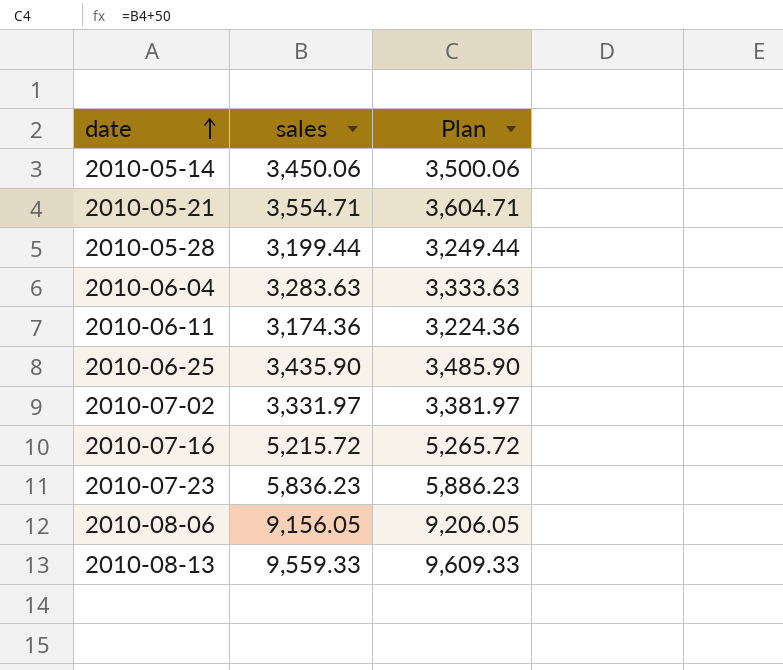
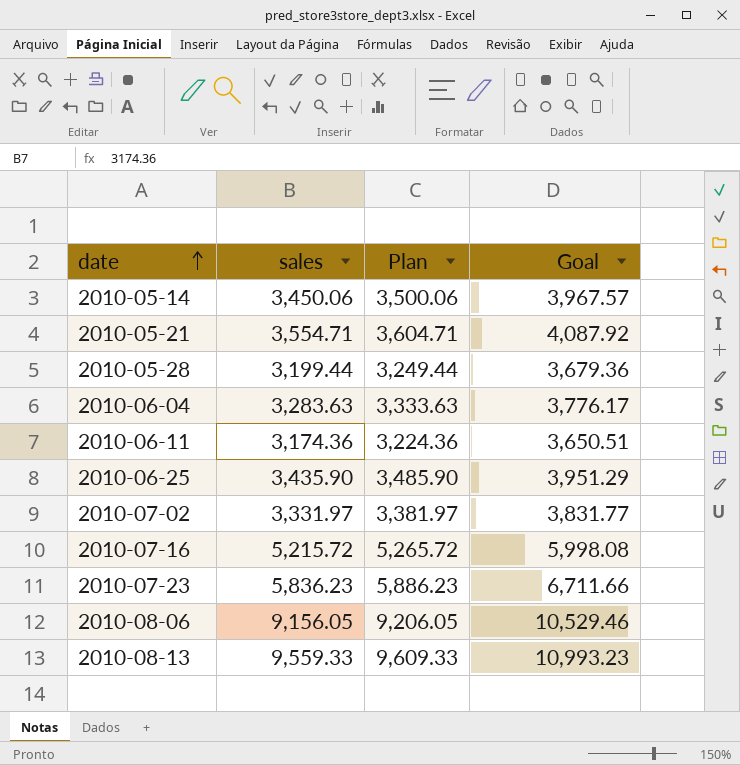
column Goal | formula: none -> [sales] * 1.15

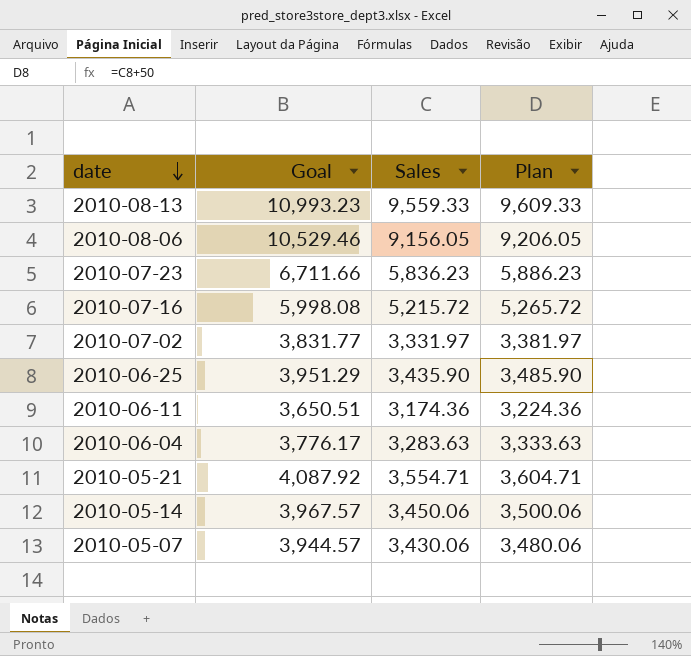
row order: date ascending -> date descending
column Goal | position: 4 -> 2
column name: sales -> Sales
row 2010-05-28: 3,199.44 | 3,249.44 | 3,679.36 -> none
row 2010-05-07: none -> 3,944.57 | 3,430.06 | 3,480.06

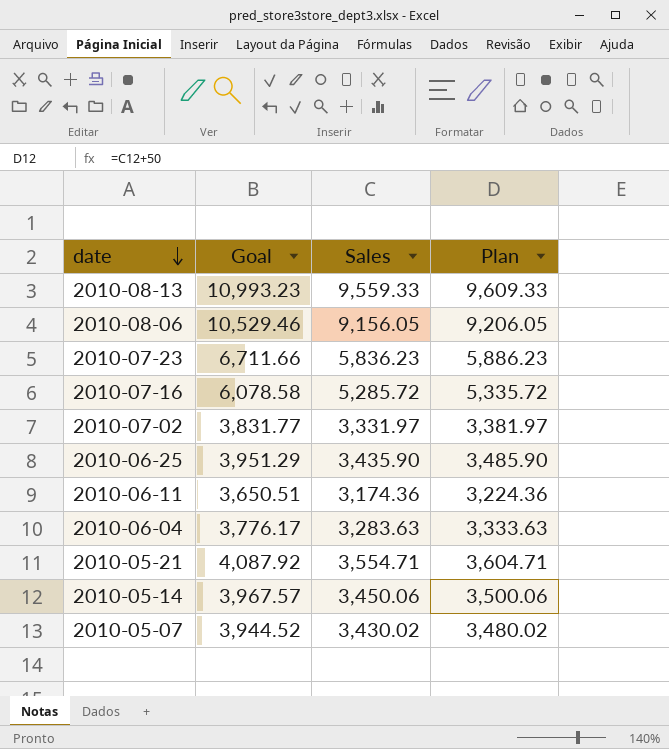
2010-07-16 | Goal: 5,998.08 -> 6,078.58
2010-07-16 | Sales: 5,215.72 -> 5,285.72
2010-07-16 | Plan: 5,265.72 -> 5,335.72
2010-05-07 | Goal: 3,944.57 -> 3,944.52
2010-05-07 | Sales: 3,430.06 -> 3,430.02
2010-05-07 | Plan: 3,480.06 -> 3,480.02

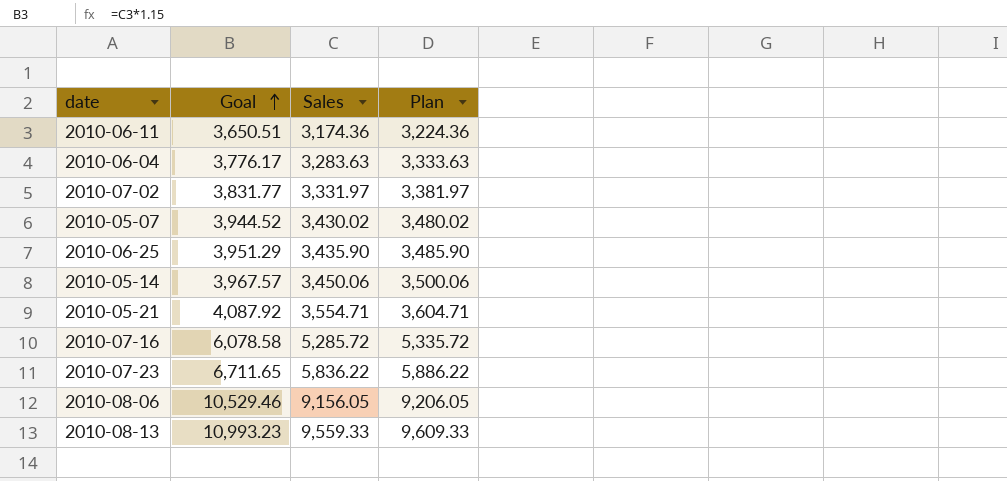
row order: date descending -> Goal ascending
2010-07-23 | Goal: 6,711.66 -> 6,711.65
2010-07-23 | Sales: 5,836.23 -> 5,836.22
2010-07-23 | Plan: 5,886.23 -> 5,886.22

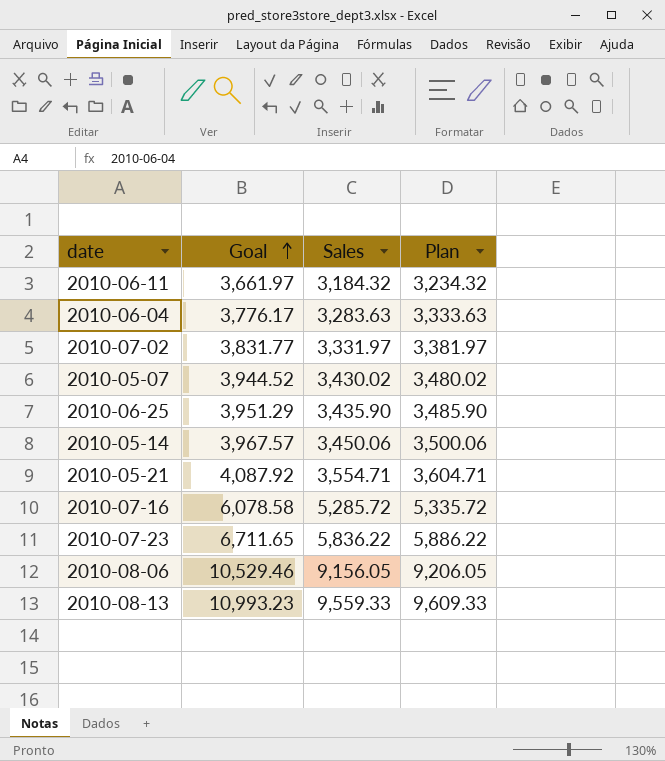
2010-06-11 | Goal: 3,650.51 -> 3,661.97
2010-06-11 | Sales: 3,174.36 -> 3,184.32
2010-06-11 | Plan: 3,224.36 -> 3,234.32

